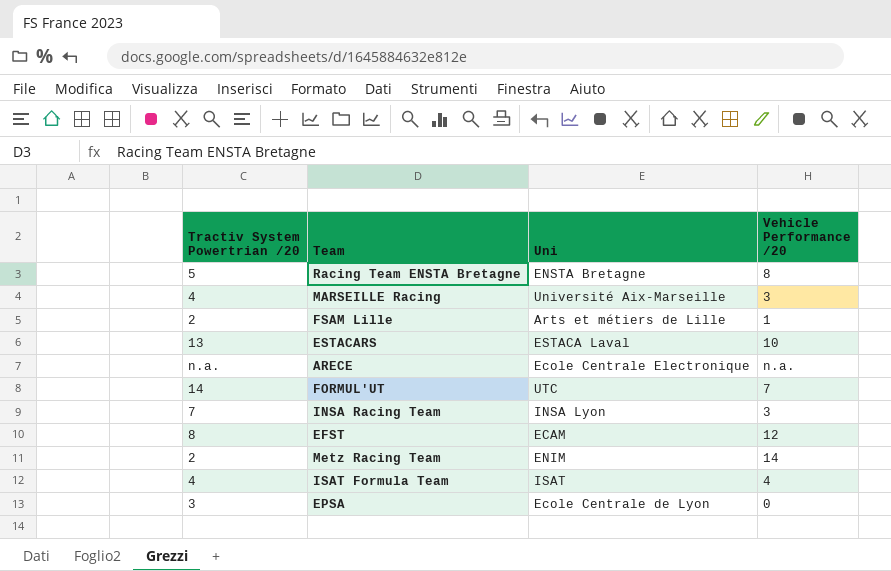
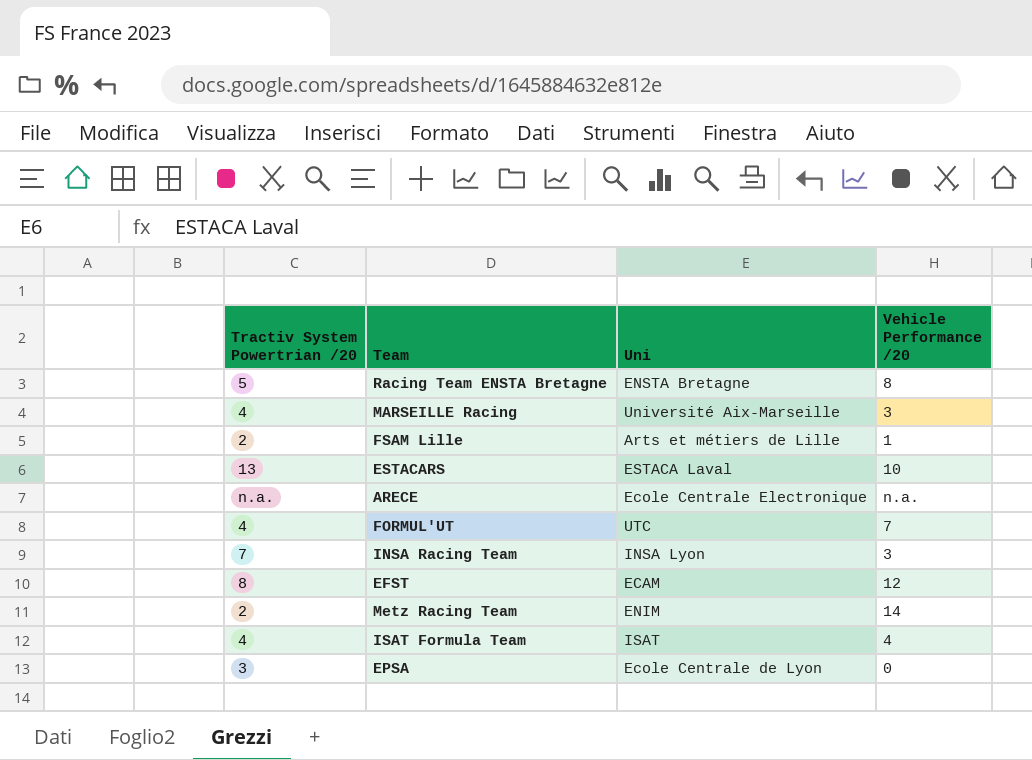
FORMUL'UT | Tractiv System Powertrian /20: 14 -> 4

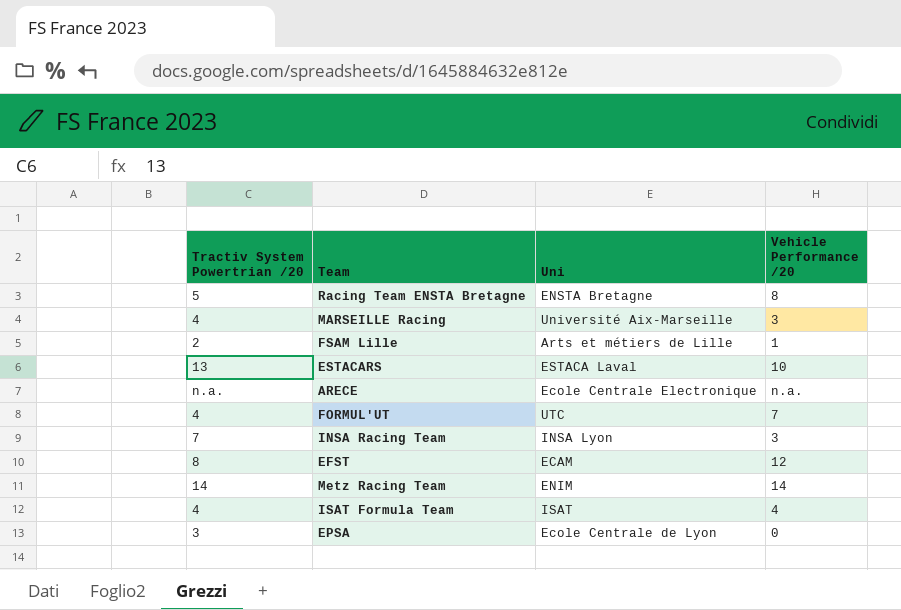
Metz Racing Team | Tractiv System Powertrian /20: 2 -> 14

